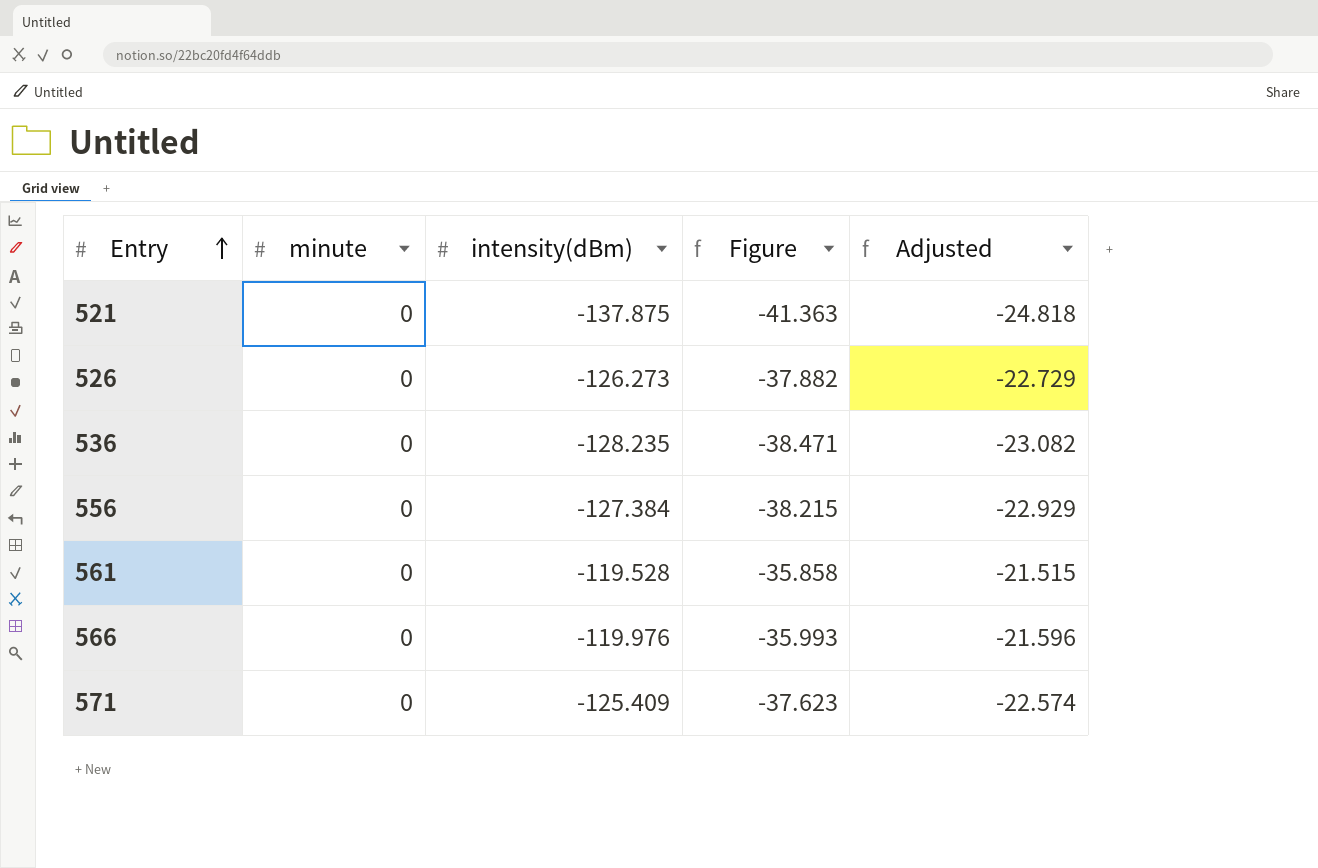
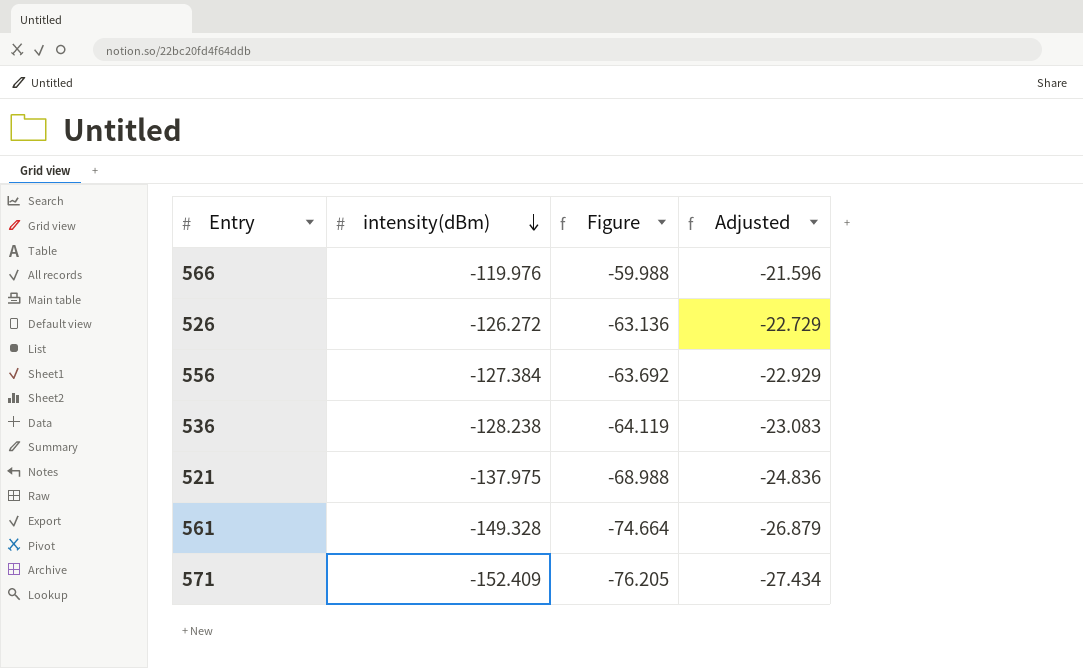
row order: Entry ascending -> intensity(dBm) descending
column minute | position: 2 -> none
column Figure | formula: [intensity(dBm)] * 0.3 -> [intensity(dBm)] * 0.5
526 | intensity(dBm): -126.273 -> -126.272
536 | intensity(dBm): -128.235 -> -128.238
536 | Adjusted: -23.082 -> -23.083
521 | intensity(dBm): -137.875 -> -137.975
521 | Adjusted: -24.818 -> -24.836
561 | intensity(dBm): -119.528 -> -149.328
561 | Adjusted: -21.515 -> -26.879
571 | intensity(dBm): -125.409 -> -152.409
571 | Adjusted: -22.574 -> -27.434

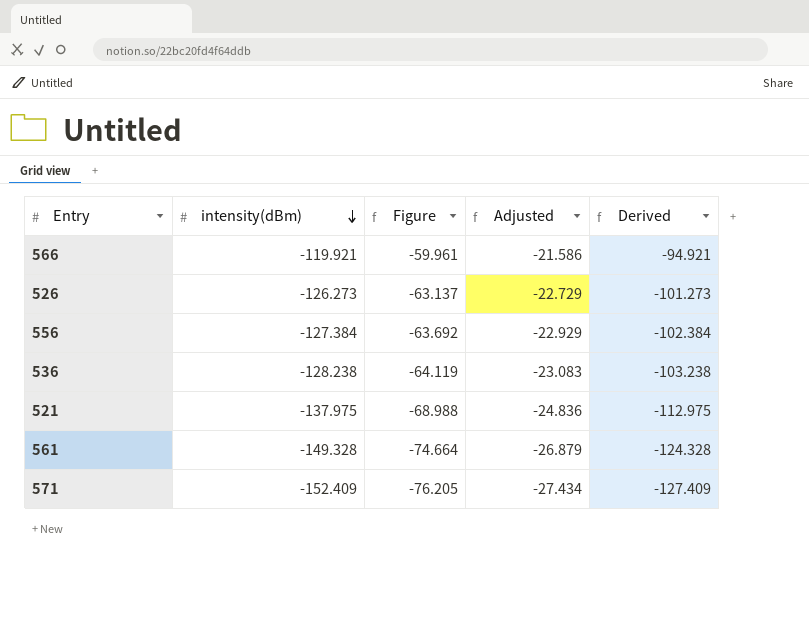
column Derived | formula: none -> [intensity(dBm)] + 25
566 | intensity(dBm): -119.976 -> -119.921
566 | Figure: -59.988 -> -59.961
566 | Adjusted: -21.596 -> -21.586
526 | intensity(dBm): -126.272 -> -126.273
526 | Figure: -63.136 -> -63.137

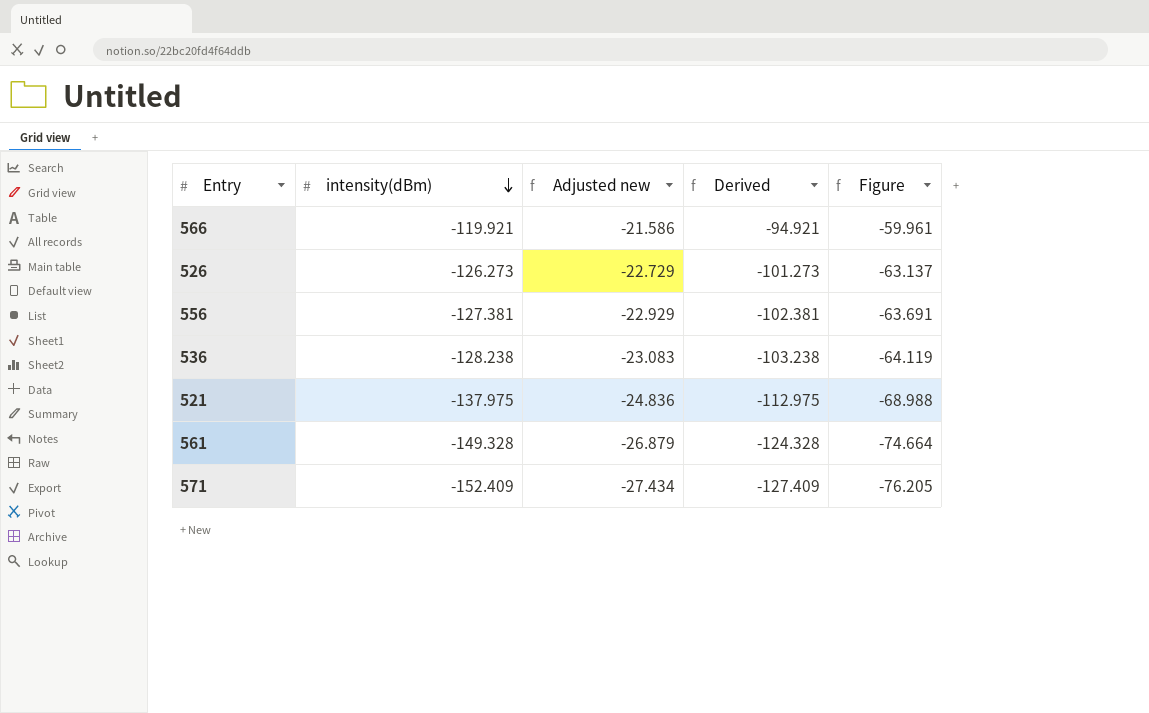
column name: Adjusted -> Adjusted new
column Figure | position: 3 -> 5
556 | intensity(dBm): -127.384 -> -127.381
556 | Derived: -102.384 -> -102.381
556 | Figure: -63.692 -> -63.691

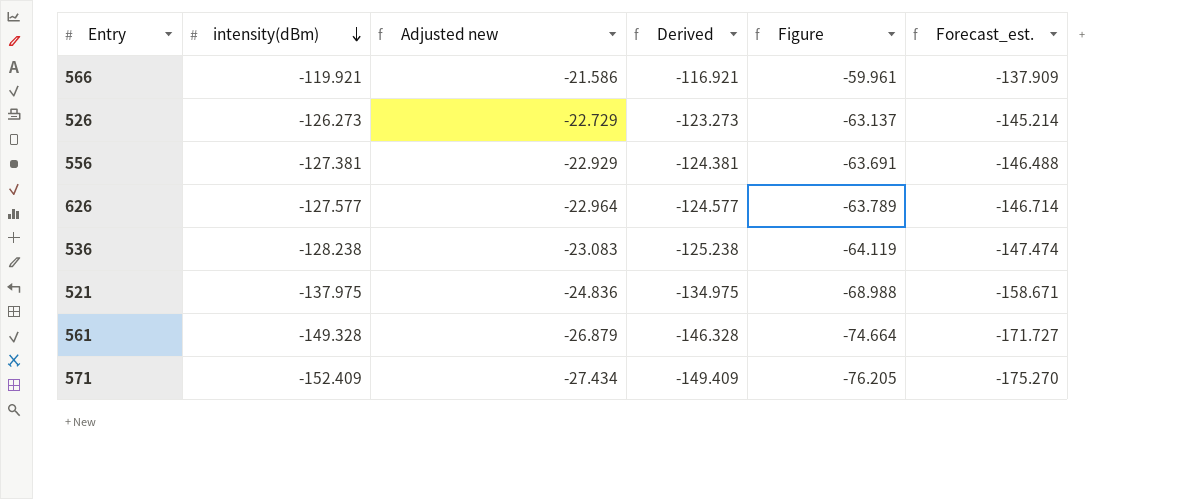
column Derived | formula: [intensity(dBm)] + 25 -> [intensity(dBm)] + 3
column Forecast_est. | formula: none -> [intensity(dBm)] * 1.15
row 626: none -> -127.577 | -22.964 | -124.577 | -63.789 | -146.714

